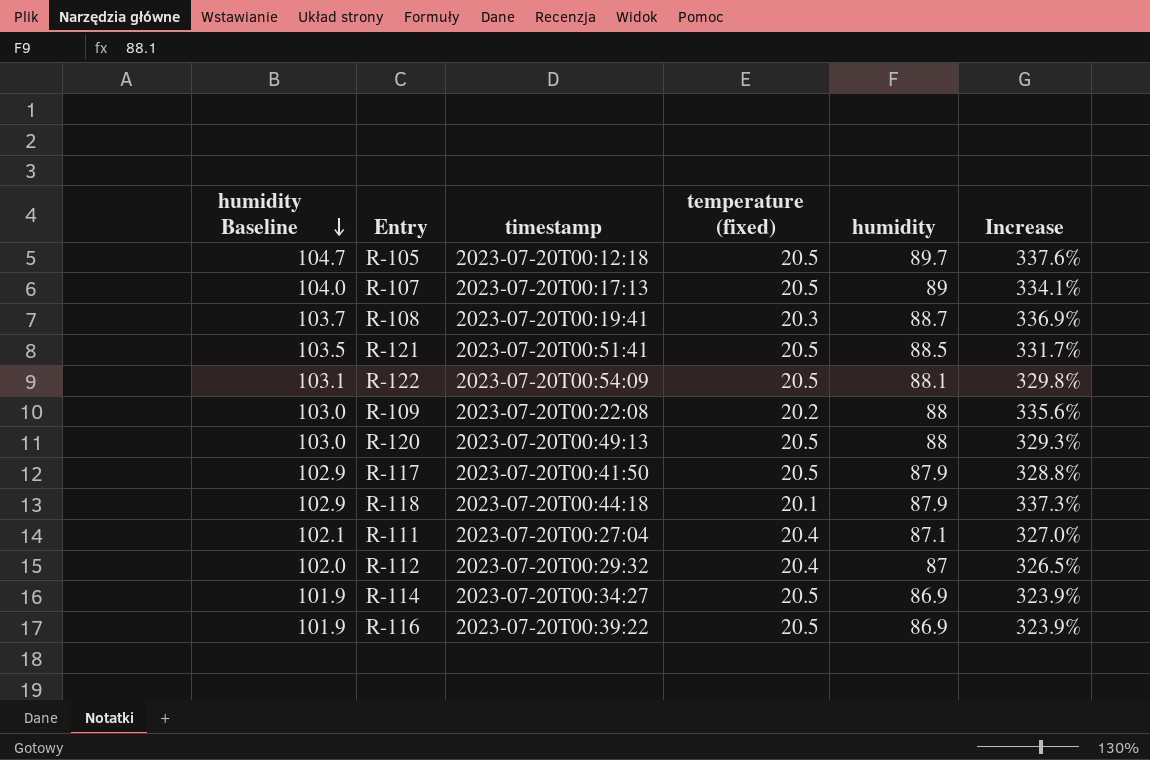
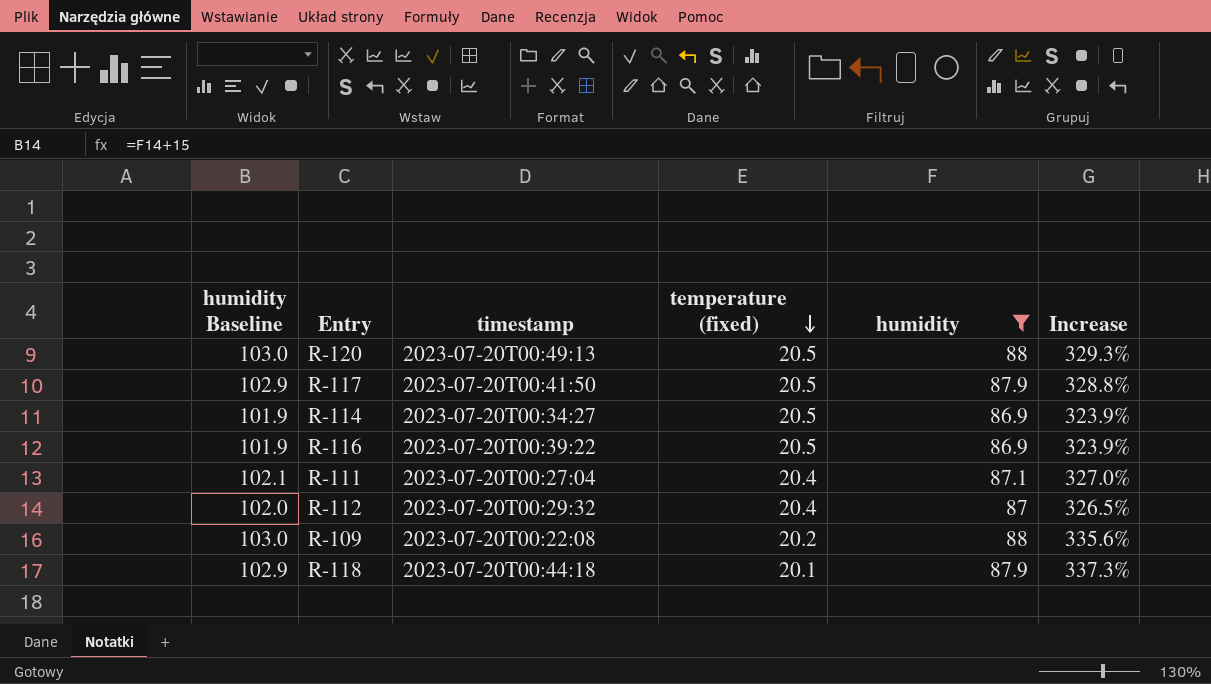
filter: none -> humidity <= 88
row order: humidity Baseline descending -> temperature (fixed) descending

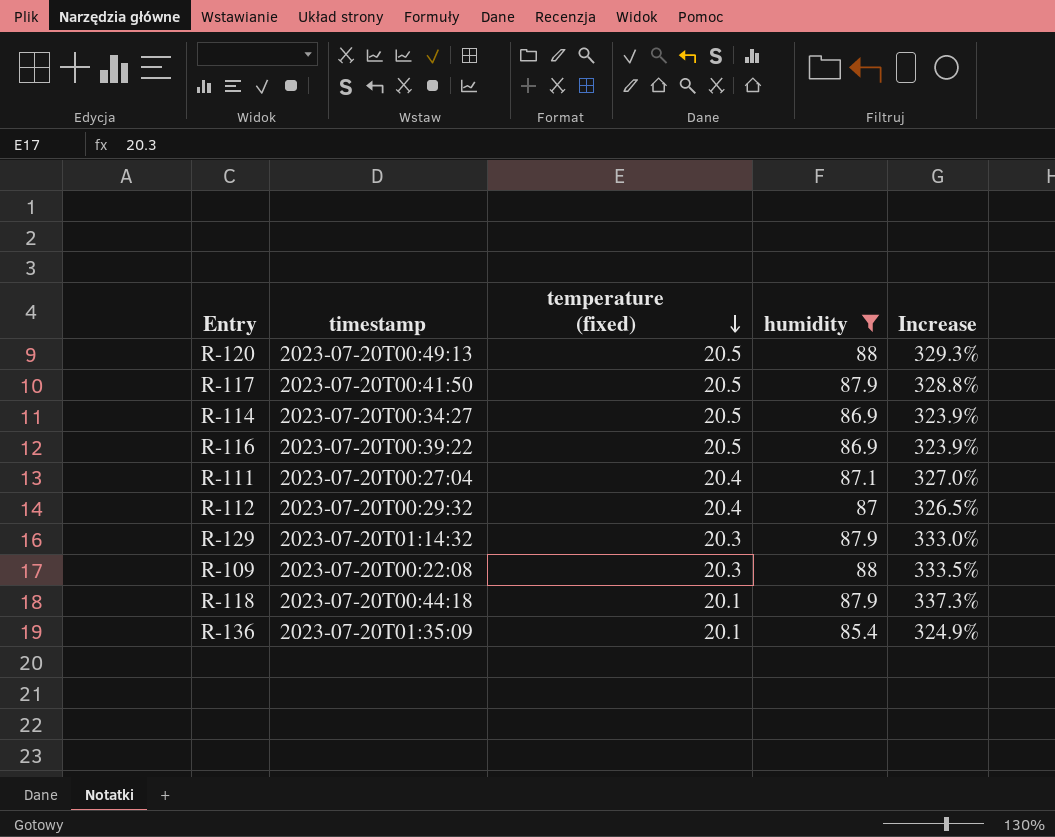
column humidity Baseline | formula: [humidity] + 15 -> none
row R-129: none -> 2023-07-20T01:14:32 | 20.3 | 87.9 | 333.0%
R-109 | temperature (fixed): 20.2 -> 20.3
R-109 | Increase: 335.6% -> 333.5%
row R-136: none -> 2023-07-20T01:35:09 | 20.1 | 85.4 | 324.9%

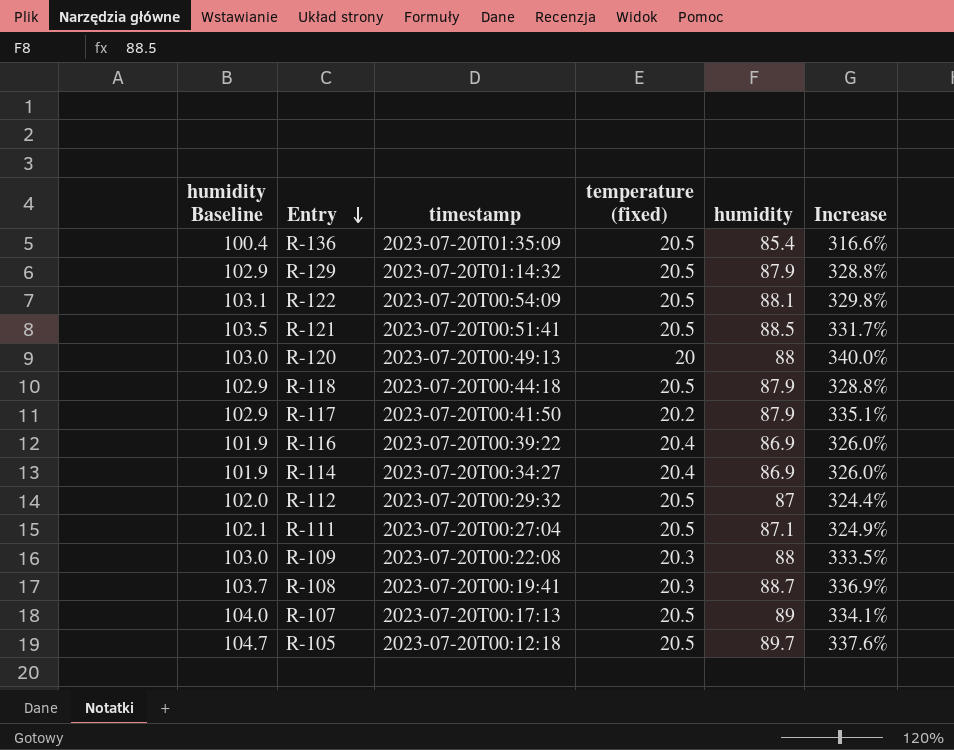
filter: humidity <= 88 -> none
row order: temperature (fixed) descending -> Entry descending
column humidity Baseline | formula: none -> [humidity] + 15
R-136 | temperature (fixed): 20.1 -> 20.5
R-136 | Increase: 324.9% -> 316.6%
R-129 | temperature (fixed): 20.3 -> 20.5
R-129 | Increase: 333.0% -> 328.8%
R-120 | temperature (fixed): 20.5 -> 20
R-120 | Increase: 329.3% -> 340.0%
R-118 | temperature (fixed): 20.1 -> 20.5
R-118 | Increase: 337.3% -> 328.8%
R-117 | temperature (fixed): 20.5 -> 20.2
R-117 | Increase: 328.8% -> 335.1%
R-116 | temperature (fixed): 20.5 -> 20.4
R-116 | Increase: 323.9% -> 326.0%
R-114 | temperature (fixed): 20.5 -> 20.4
R-114 | Increase: 323.9% -> 326.0%
R-112 | temperature (fixed): 20.4 -> 20.5
R-112 | Increase: 326.5% -> 324.4%
R-111 | temperature (fixed): 20.4 -> 20.5
R-111 | Increase: 327.0% -> 324.9%

